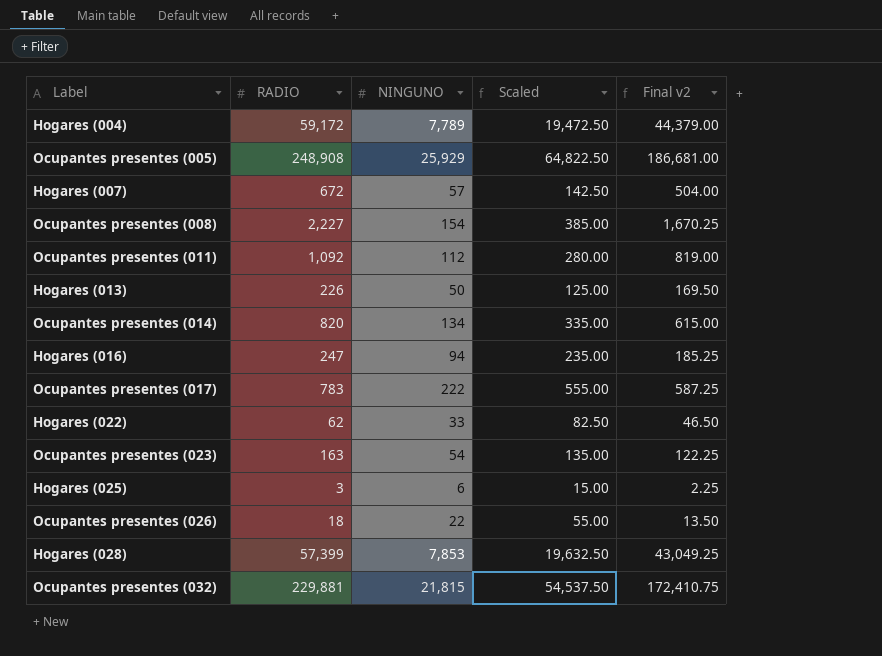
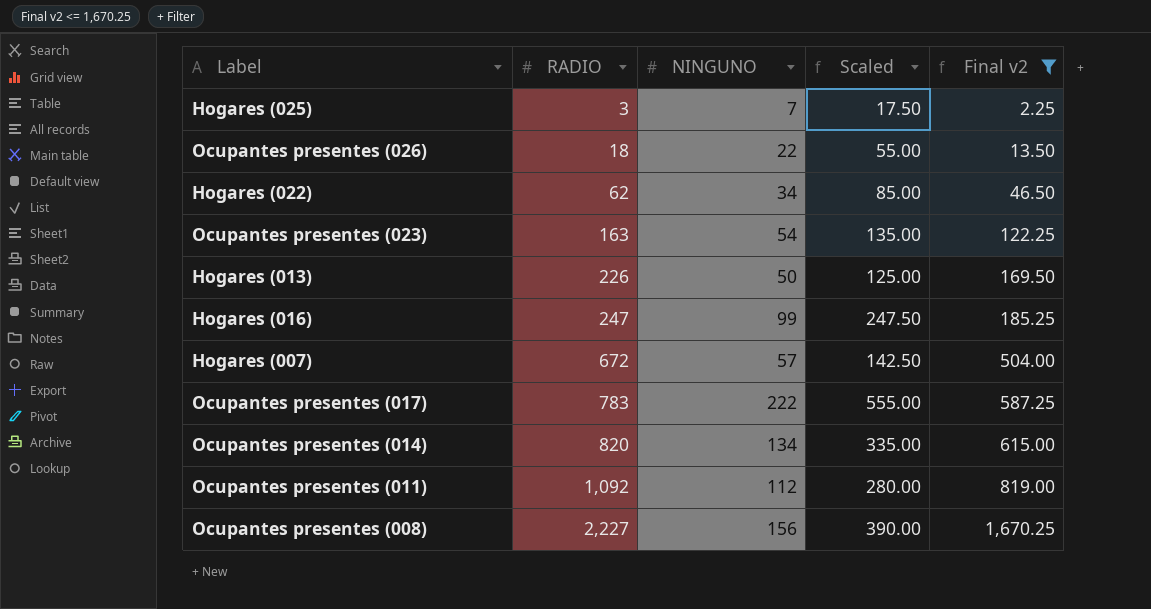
filter: none -> Final v2 <= 1,670.25
row order: none -> RADIO ascending
Hogares (025) | NINGUNO: 6 -> 7
Hogares (025) | Scaled: 15.00 -> 17.50
Hogares (022) | NINGUNO: 33 -> 34
Hogares (022) | Scaled: 82.50 -> 85.00
Hogares (016) | NINGUNO: 94 -> 99
Hogares (016) | Scaled: 235.00 -> 247.50
Ocupantes presentes (008) | NINGUNO: 154 -> 156
Ocupantes presentes (008) | Scaled: 385.00 -> 390.00

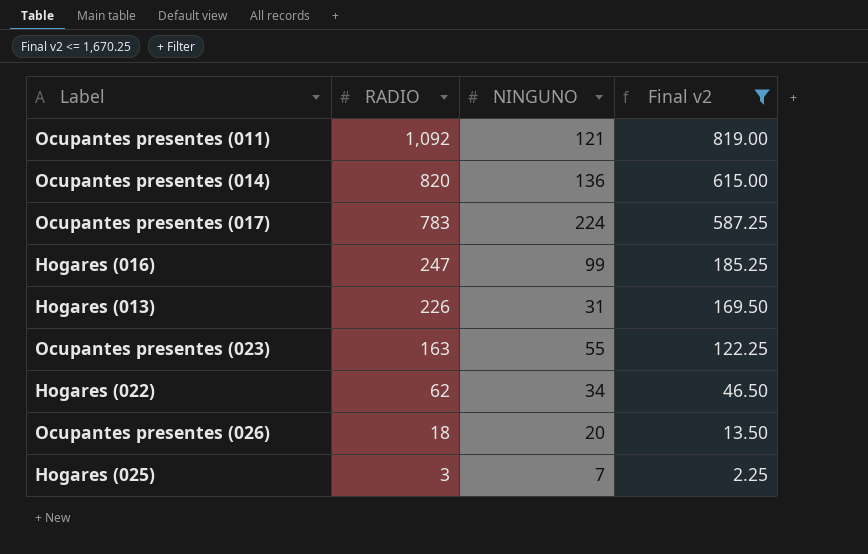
row order: RADIO ascending -> RADIO descending
column Scaled | formula: [NINGUNO] * 2.5 -> none
row Hogares (007): 672 | 57 | 142.50 | 504.00 -> none
row Ocupantes presentes (008): 2,227 | 156 | 390.00 | 1,670.25 -> none
Ocupantes presentes (011) | NINGUNO: 112 -> 121
Ocupantes presentes (014) | NINGUNO: 134 -> 136
Ocupantes presentes (017) | NINGUNO: 222 -> 224
Hogares (013) | NINGUNO: 50 -> 31
Ocupantes presentes (023) | NINGUNO: 54 -> 55
Ocupantes presentes (026) | NINGUNO: 22 -> 20

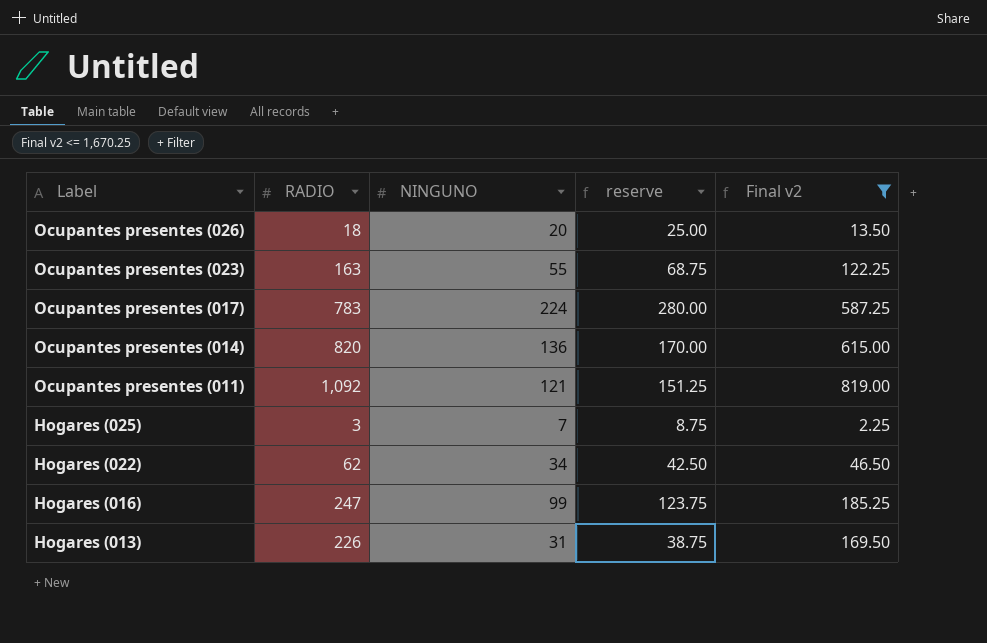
row order: RADIO descending -> Label descending
column reserve | formula: none -> [NINGUNO] * 1.25

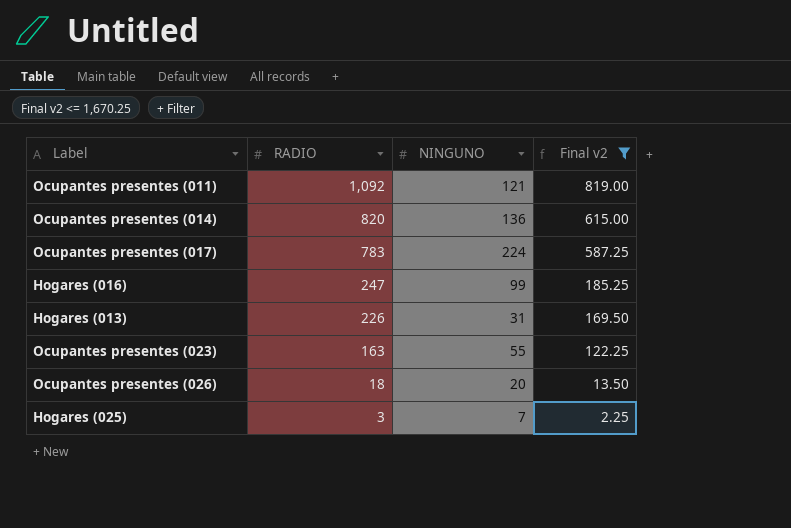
row order: Label descending -> RADIO descending
column reserve | formula: [NINGUNO] * 1.25 -> none
row Hogares (022): 62 | 34 | 42.50 | 46.50 -> none

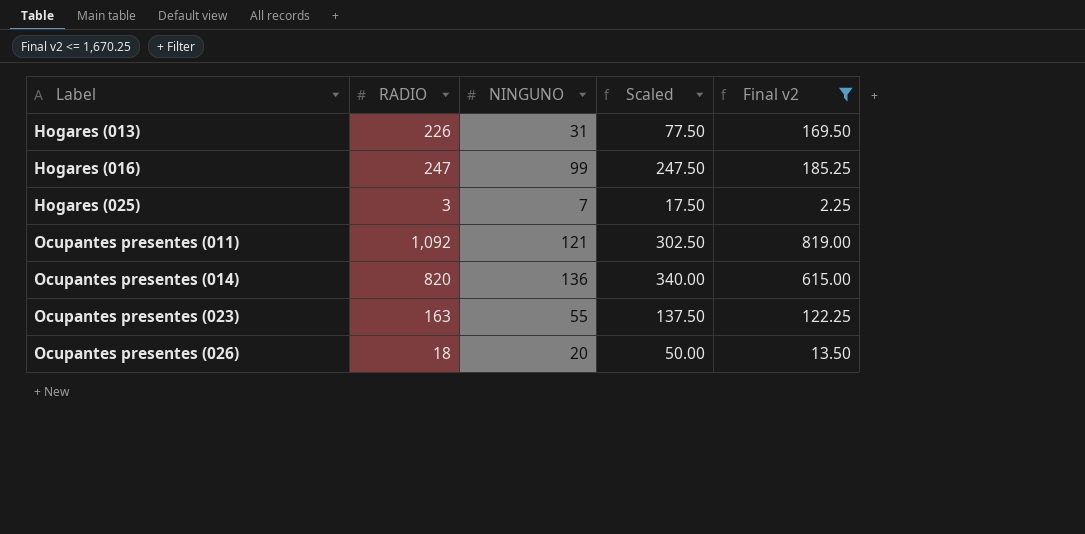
row order: RADIO descending -> Label ascending
column Scaled | formula: none -> [NINGUNO] * 2.5
row Ocupantes presentes (017): 783 | 224 | 587.25 -> none

